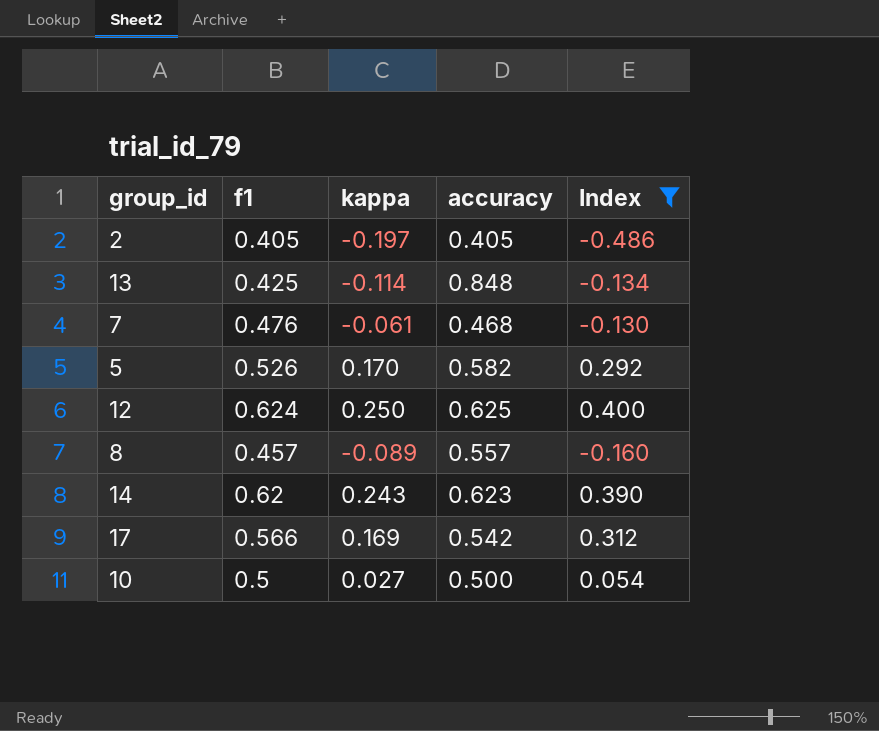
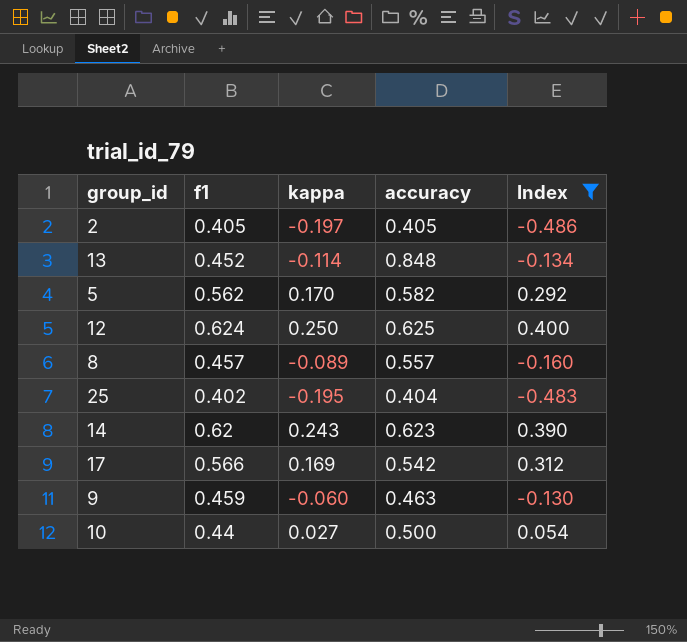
row 7: 0.476 | -0.061 | 0.468 | -0.130 -> none
13 | f1: 0.425 -> 0.452
5 | f1: 0.526 -> 0.562
row 25: none -> 0.402 | -0.195 | 0.404 | -0.483
row 9: none -> 0.459 | -0.060 | 0.463 | -0.130
10 | f1: 0.5 -> 0.44

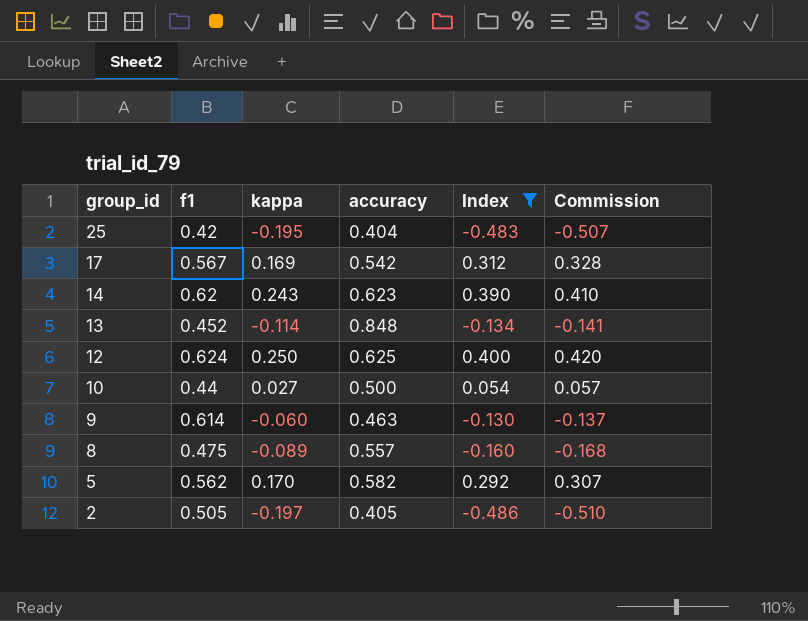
row order: none -> group_id descending
column Commission | formula: none -> [Index] * 1.05
25 | f1: 0.402 -> 0.42
17 | f1: 0.566 -> 0.567
9 | f1: 0.459 -> 0.614
8 | f1: 0.457 -> 0.475
2 | f1: 0.405 -> 0.505

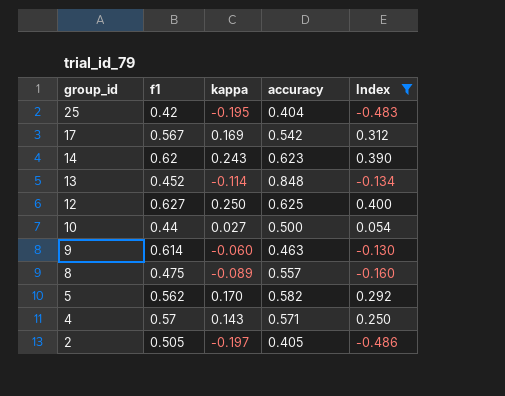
column Commission | formula: [Index] * 1.05 -> none
12 | f1: 0.624 -> 0.627
row 4: none -> 0.57 | 0.143 | 0.571 | 0.250

